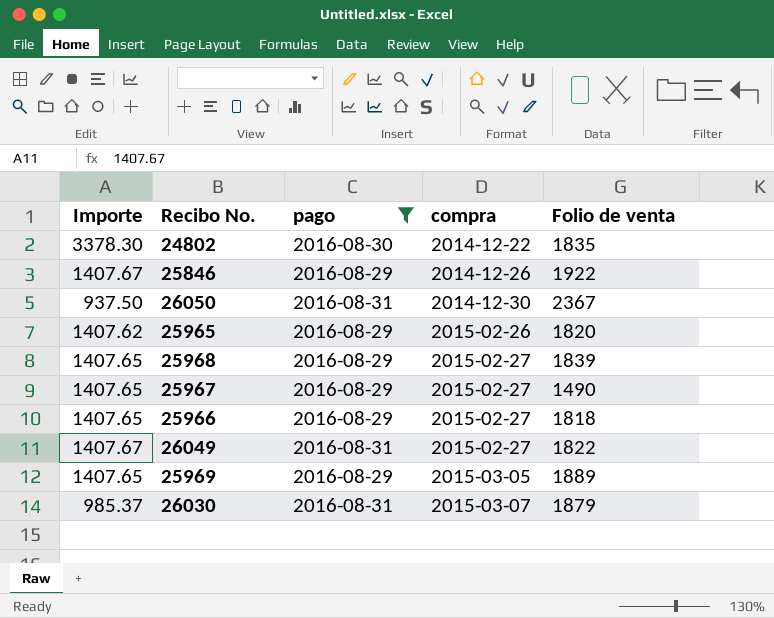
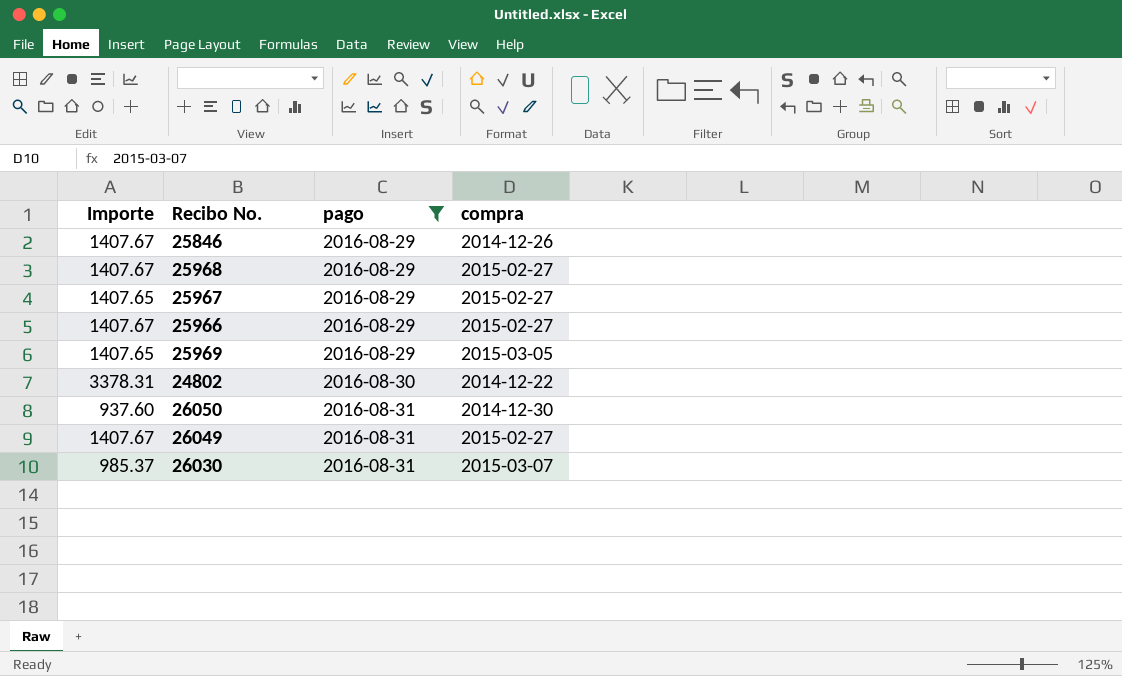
row order: compra ascending -> pago ascending
column Folio de venta | position: 5 -> none
row 25965: 1407.62 | 2016-08-29 | 2015-02-26 | 1820 -> none
25968 | Importe: 1407.65 -> 1407.67
25966 | Importe: 1407.65 -> 1407.67
24802 | Importe: 3378.30 -> 3378.31
26050 | Importe: 937.50 -> 937.60

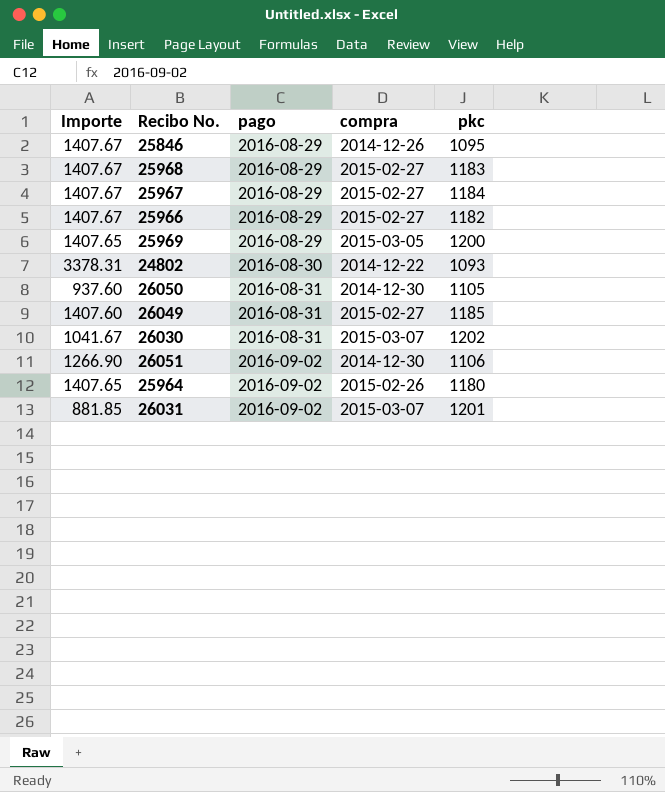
filter: pago != 2016-09-02 -> none
column pkc | position: none -> 5
25967 | Importe: 1407.65 -> 1407.67
26049 | Importe: 1407.67 -> 1407.60
26030 | Importe: 985.37 -> 1041.67

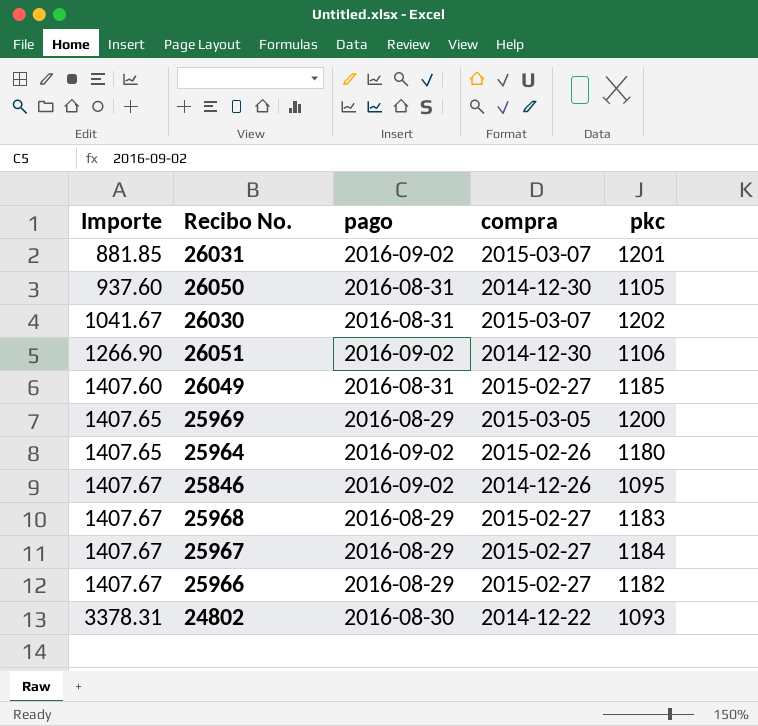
row order: pago ascending -> Importe ascending
25846 | pago: 2016-08-29 -> 2016-09-02

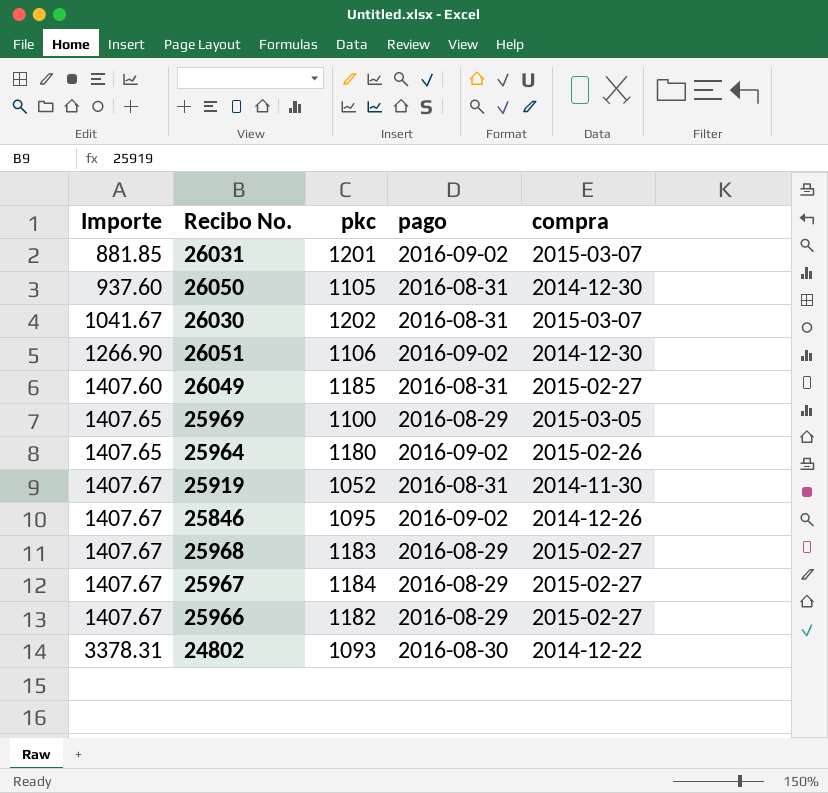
column pkc | position: 5 -> 3
25969 | pkc: 1200 -> 1100
row 25919: none -> 1407.67 | 1052 | 2016-08-31 | 2014-11-30

